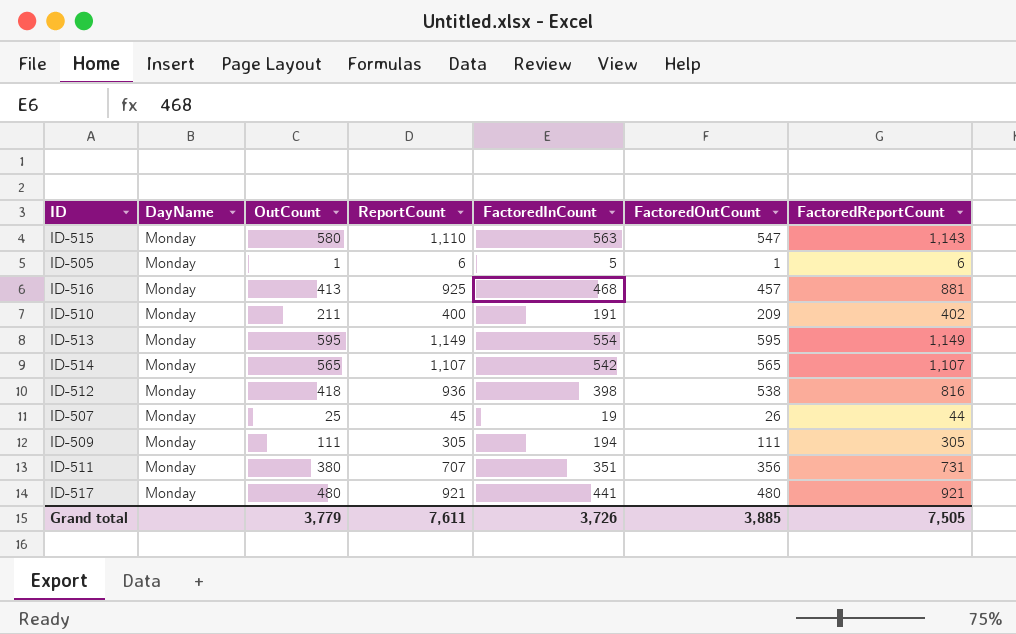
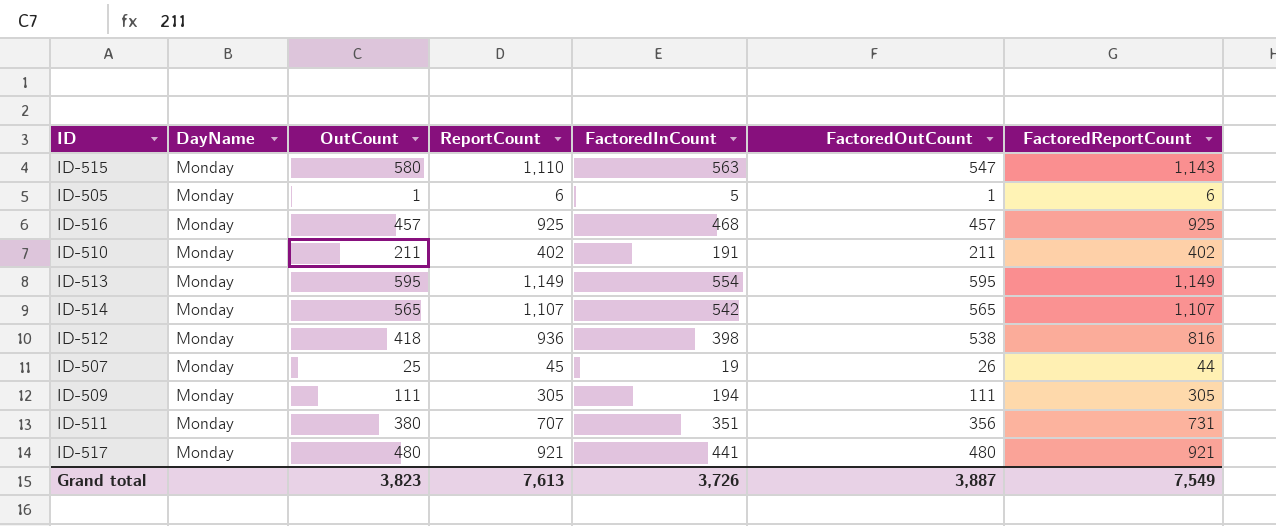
ID-516 | OutCount: 413 -> 457
ID-516 | FactoredReportCount: 881 -> 925
ID-510 | ReportCount: 400 -> 402
ID-510 | FactoredOutCount: 209 -> 211
Grand total | OutCount: 3,779 -> 3,823
Grand total | ReportCount: 7,611 -> 7,613
Grand total | FactoredOutCount: 3,885 -> 3,887
Grand total | FactoredReportCount: 7,505 -> 7,549

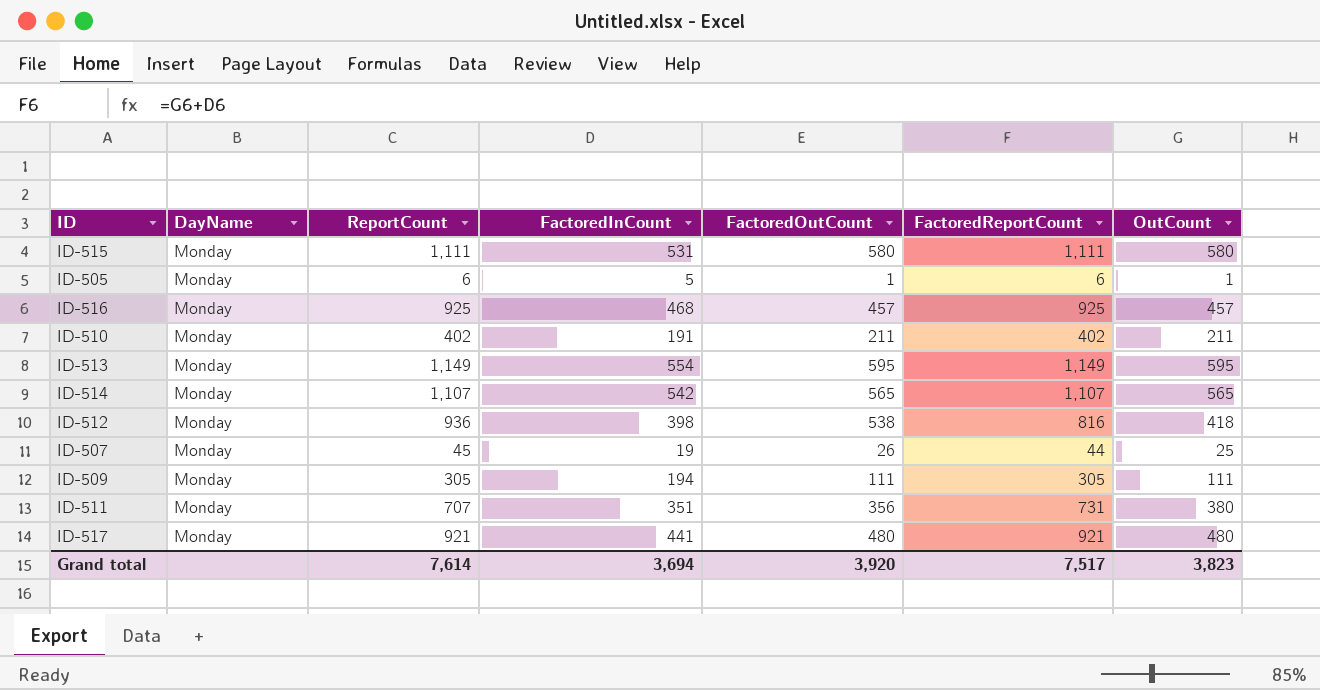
column OutCount | position: 3 -> 7
ID-515 | ReportCount: 1,110 -> 1,111
ID-515 | FactoredInCount: 563 -> 531
ID-515 | FactoredOutCount: 547 -> 580
ID-515 | FactoredReportCount: 1,143 -> 1,111
Grand total | ReportCount: 7,613 -> 7,614
Grand total | FactoredInCount: 3,726 -> 3,694
Grand total | FactoredOutCount: 3,887 -> 3,920
Grand total | FactoredReportCount: 7,549 -> 7,517

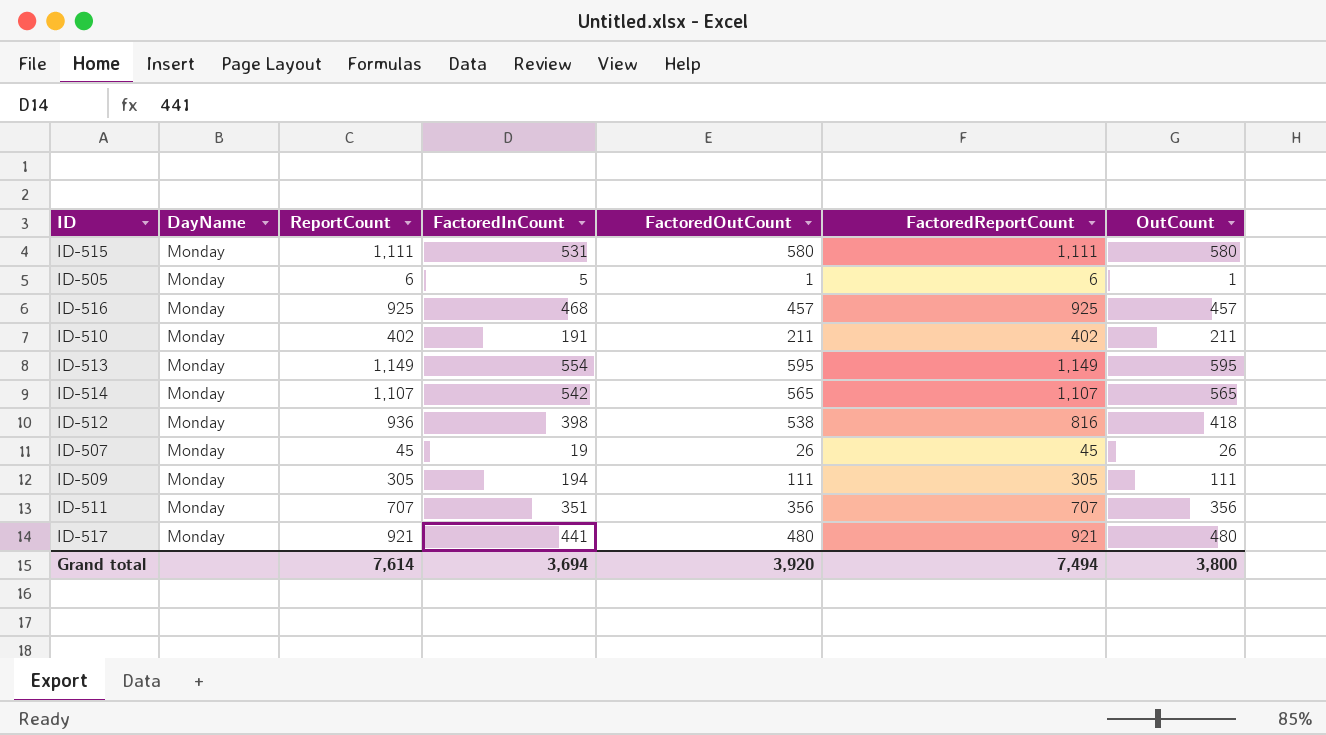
ID-507 | FactoredReportCount: 44 -> 45
ID-507 | OutCount: 25 -> 26
ID-511 | FactoredReportCount: 731 -> 707
ID-511 | OutCount: 380 -> 356
Grand total | FactoredReportCount: 7,517 -> 7,494
Grand total | OutCount: 3,823 -> 3,800

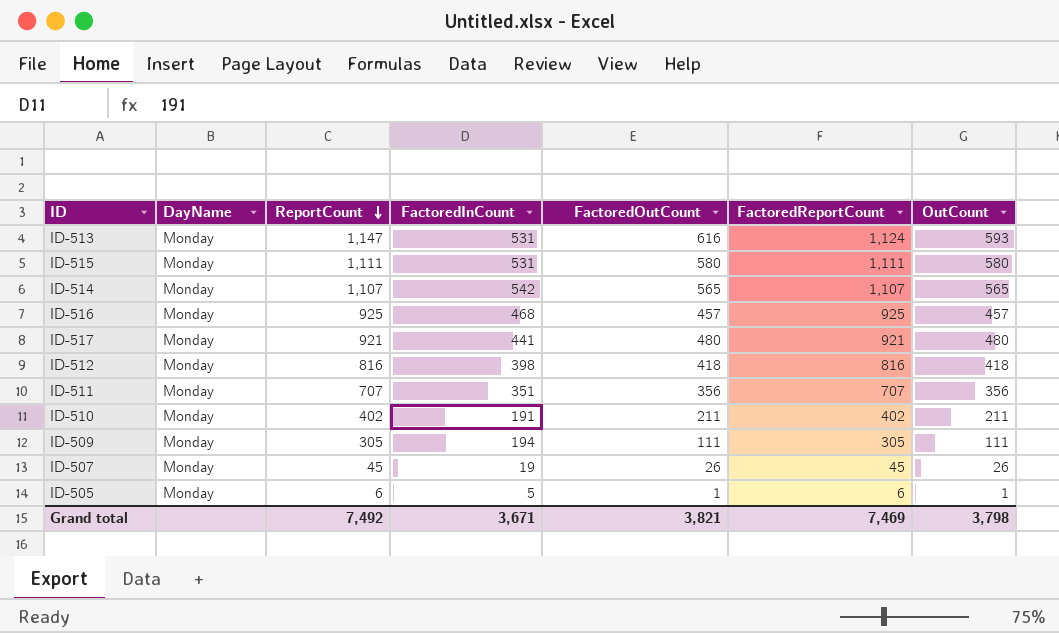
row order: none -> ReportCount descending
ID-513 | ReportCount: 1,149 -> 1,147
ID-513 | FactoredInCount: 554 -> 531
ID-513 | FactoredOutCount: 595 -> 616
ID-513 | FactoredReportCount: 1,149 -> 1,124
ID-513 | OutCount: 595 -> 593
ID-512 | ReportCount: 936 -> 816
ID-512 | FactoredOutCount: 538 -> 418
Grand total | ReportCount: 7,614 -> 7,492
Grand total | FactoredInCount: 3,694 -> 3,671
Grand total | FactoredOutCount: 3,920 -> 3,821
Grand total | FactoredReportCount: 7,494 -> 7,469
Grand total | OutCount: 3,800 -> 3,798

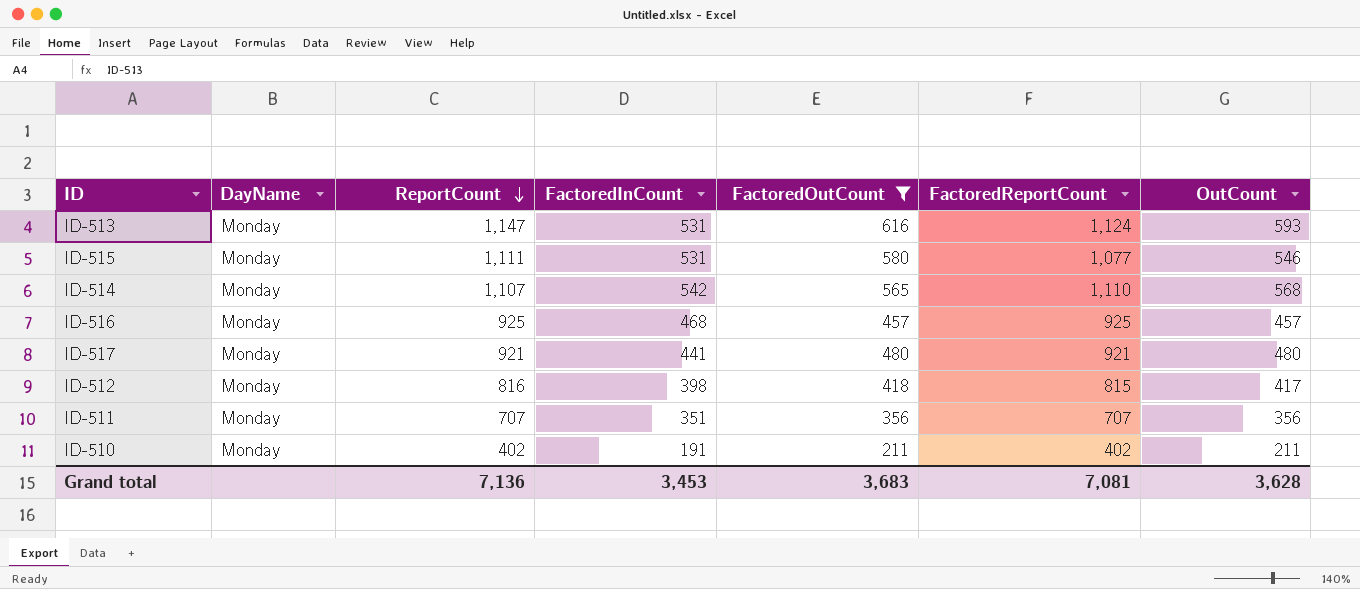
filter: none -> FactoredOutCount >= 211
ID-515 | FactoredReportCount: 1,111 -> 1,077
ID-515 | OutCount: 580 -> 546
ID-514 | FactoredReportCount: 1,107 -> 1,110
ID-514 | OutCount: 565 -> 568
ID-512 | FactoredReportCount: 816 -> 815
ID-512 | OutCount: 418 -> 417
Grand total | ReportCount: 7,492 -> 7,136
Grand total | FactoredInCount: 3,671 -> 3,453
Grand total | FactoredOutCount: 3,821 -> 3,683
Grand total | FactoredReportCount: 7,469 -> 7,081
Grand total | OutCount: 3,798 -> 3,628

